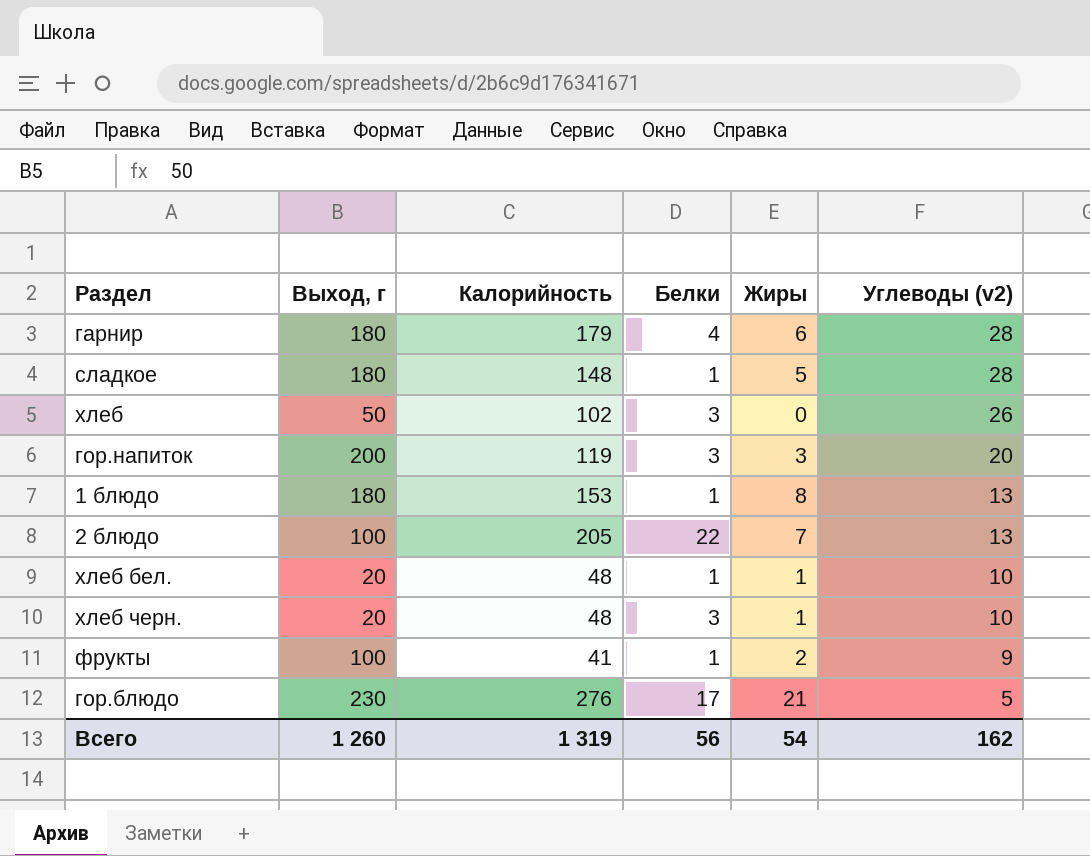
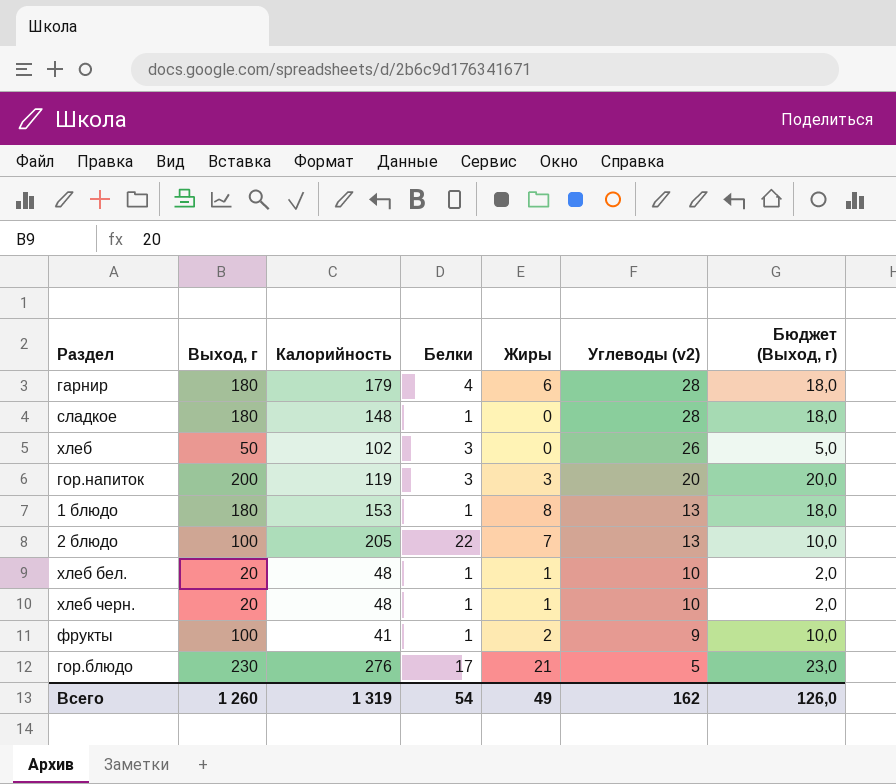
column Бюджет (Выход, г) | formula: none -> [Выход, г] * 0,1
сладкое | Жиры: 5 -> 0
хлеб черн. | Белки: 3 -> 1
Всего | Белки: 56 -> 54
Всего | Жиры: 54 -> 49

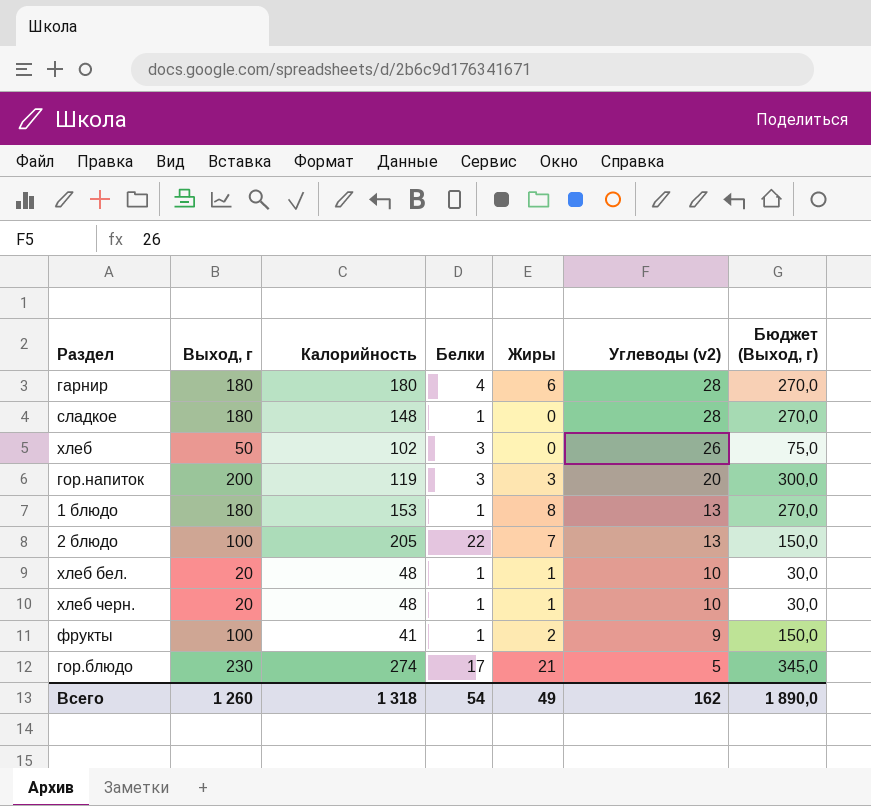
column Бюджет (Выход, г) | formula: [Выход, г] * 0,1 -> [Выход, г] * 1,5
гарнир | Калорийность: 179 -> 180
гор.блюдо | Калорийность: 276 -> 274
Всего | Калорийность: 1 319 -> 1 318
Всего | Бюджет (Выход, г): 126,0 -> 1 890,0

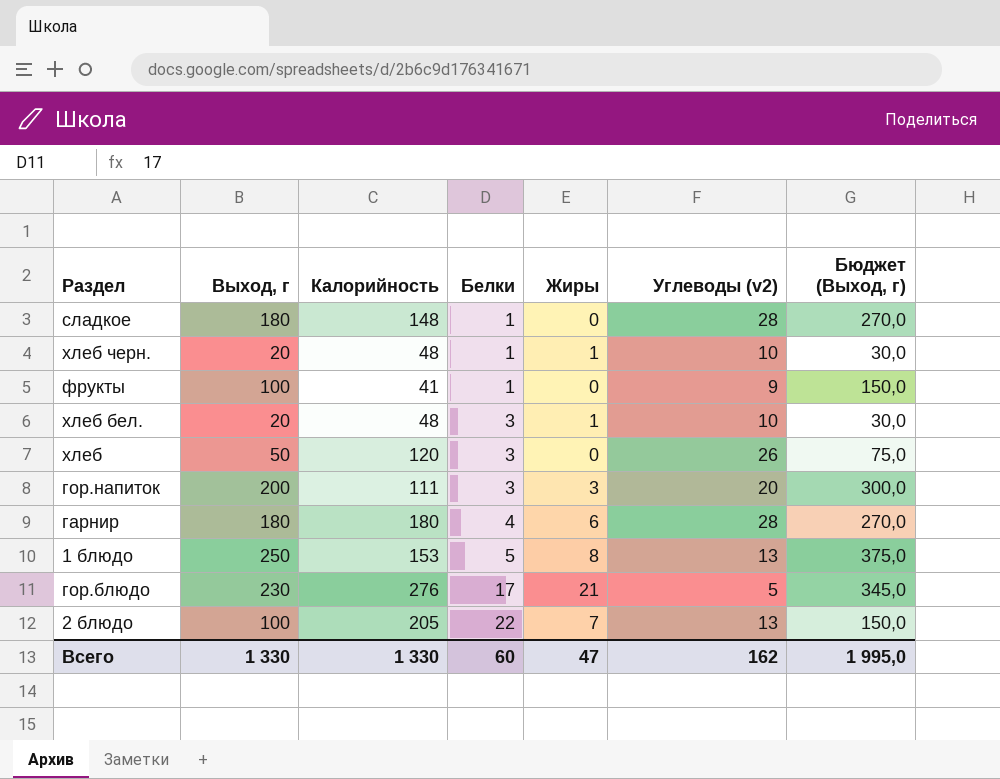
row order: Углеводы (v2) descending -> Белки ascending
фрукты | Жиры: 2 -> 0
хлеб бел. | Белки: 1 -> 3
хлеб | Калорийность: 102 -> 120
гор.напиток | Калорийность: 119 -> 111
1 блюдо | Выход, г: 180 -> 250
1 блюдо | Белки: 1 -> 5
1 блюдо | Бюджет (Выход, г): 270,0 -> 375,0
гор.блюдо | Калорийность: 274 -> 276
Всего | Выход, г: 1 260 -> 1 330
Всего | Калорийность: 1 318 -> 1 330
Всего | Белки: 54 -> 60
Всего | Жиры: 49 -> 47
Всего | Бюджет (Выход, г): 1 890,0 -> 1 995,0

